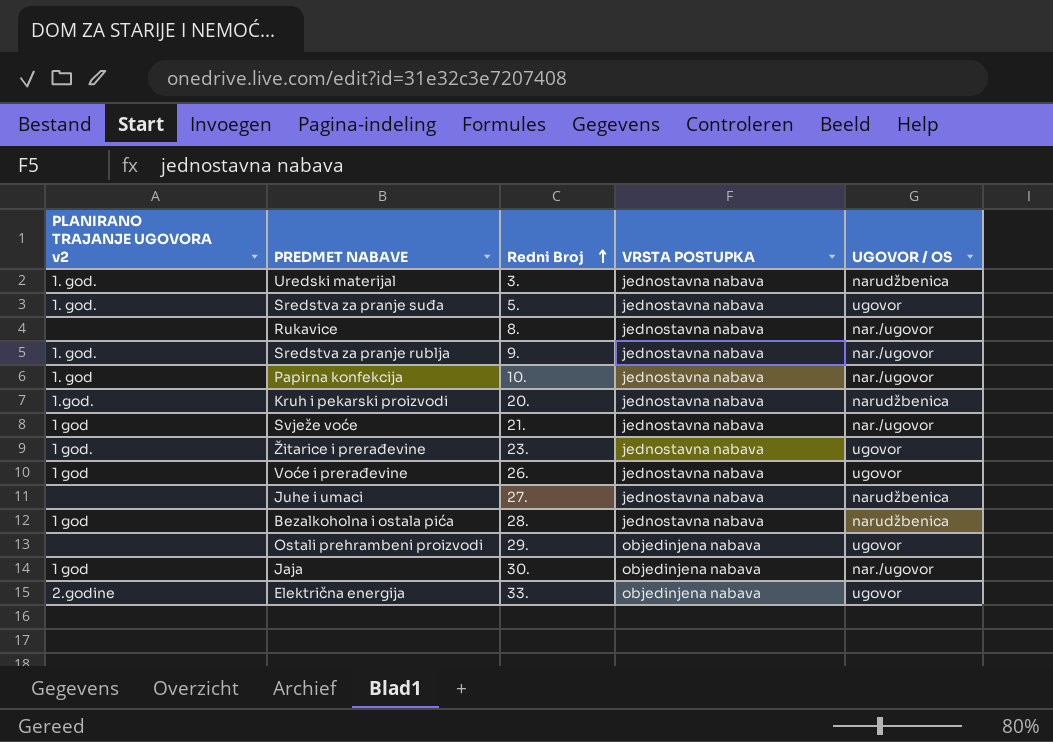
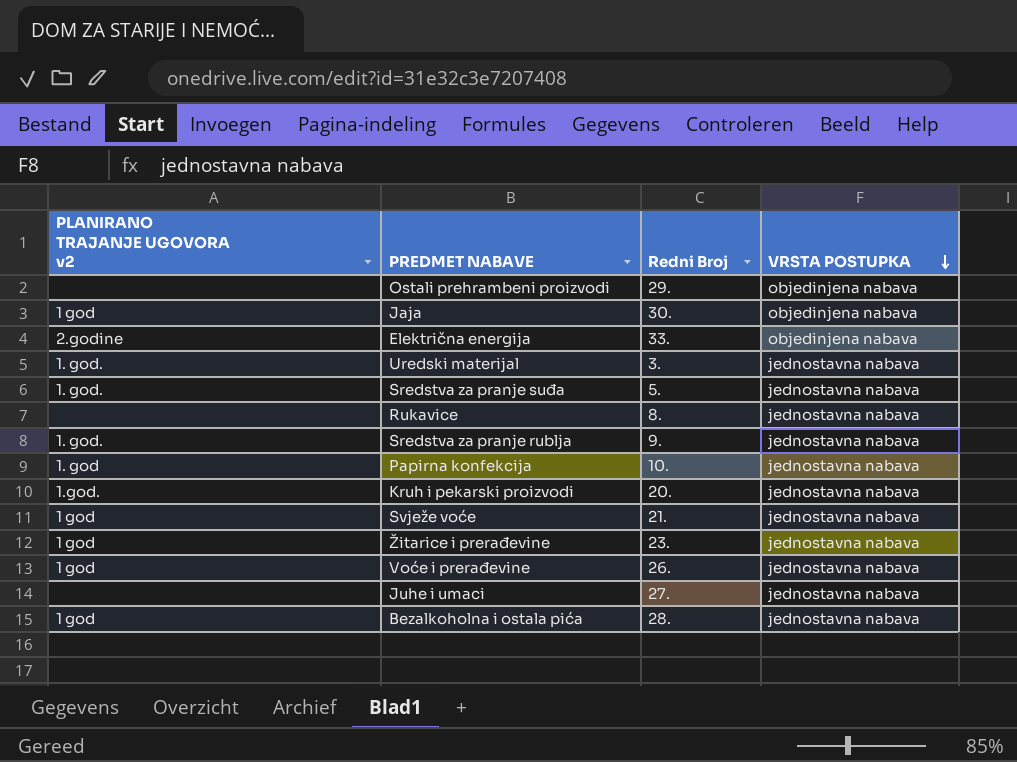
row order: Redni Broj ascending -> VRSTA POSTUPKA descending
column UGOVOR / OS | position: 5 -> none
Žitarice i prerađevine | PLANIRANO TRAJANJE UGOVORA v2: 1 god. -> 1 god

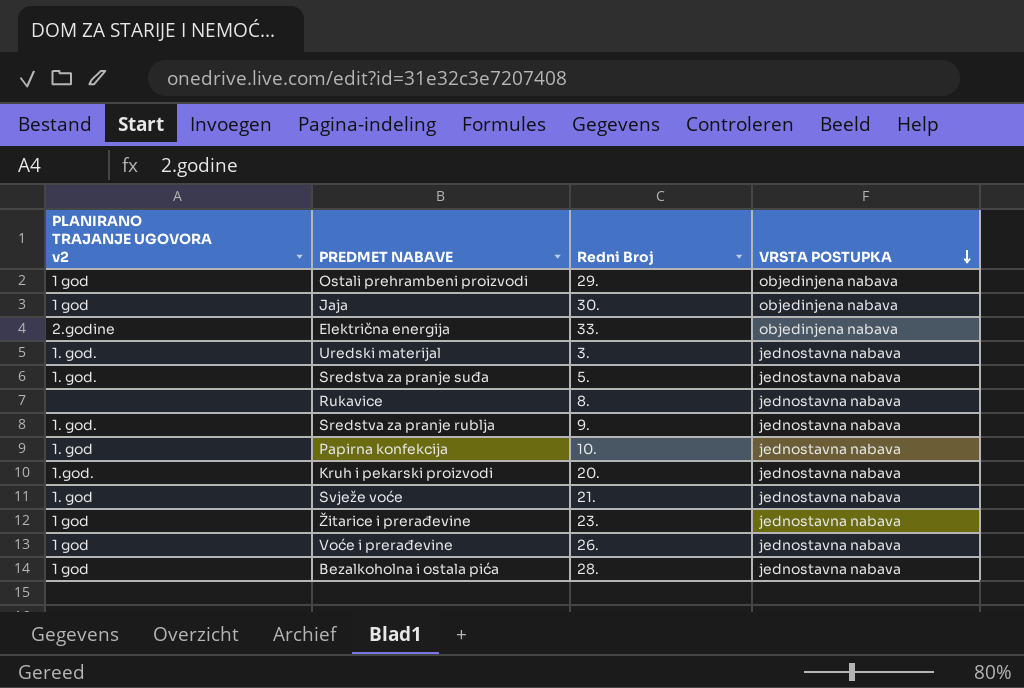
row Juhe i umaci: none | 27. | jednostavna nabava -> none
Ostali prehrambeni proizvodi | PLANIRANO TRAJANJE UGOVORA v2: none -> 1 god
Svježe voće | PLANIRANO TRAJANJE UGOVORA v2: 1 god -> 1. god

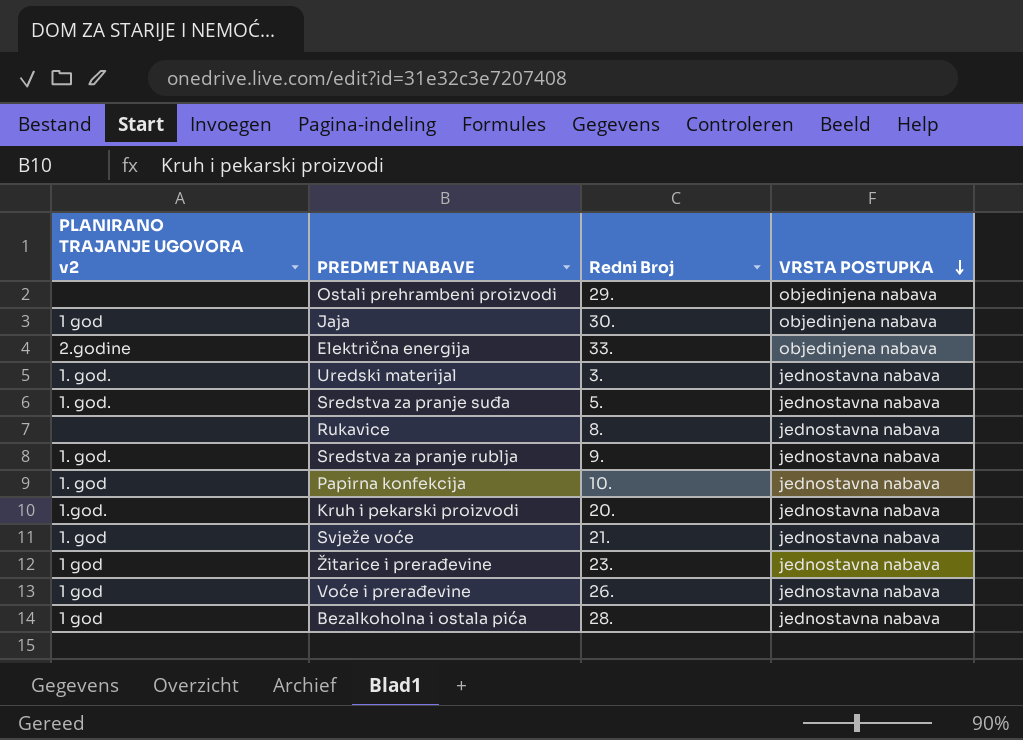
Ostali prehrambeni proizvodi | PLANIRANO TRAJANJE UGOVORA v2: 1 god -> none

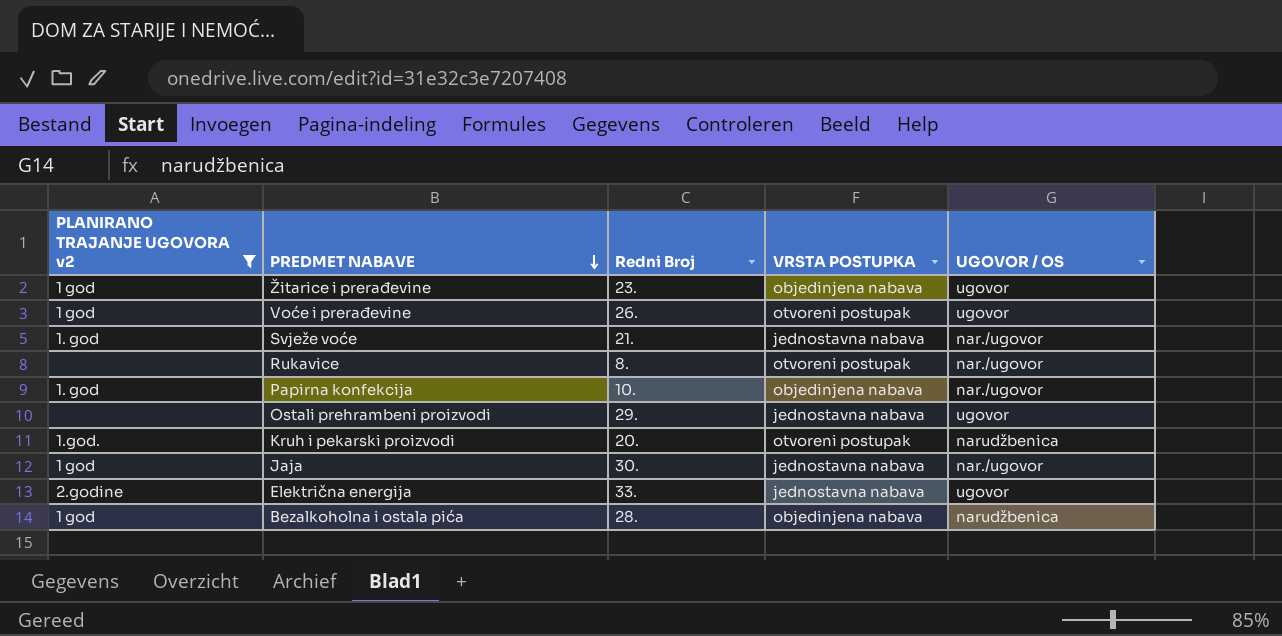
filter: none -> PLANIRANO TRAJANJE UGOVORA v2 != 1. god.
row order: VRSTA POSTUPKA descending -> PREDMET NABAVE descending
column UGOVOR / OS | position: none -> 5
Žitarice i prerađevine | VRSTA POSTUPKA: jednostavna nabava -> objedinjena nabava
Voće i prerađevine | VRSTA POSTUPKA: jednostavna nabava -> otvoreni postupak
Rukavice | VRSTA POSTUPKA: jednostavna nabava -> otvoreni postupak
Papirna konfekcija | VRSTA POSTUPKA: jednostavna nabava -> objedinjena nabava
Ostali prehrambeni proizvodi | VRSTA POSTUPKA: objedinjena nabava -> jednostavna nabava
Kruh i pekarski proizvodi | VRSTA POSTUPKA: jednostavna nabava -> otvoreni postupak
Jaja | VRSTA POSTUPKA: objedinjena nabava -> jednostavna nabava
Električna energija | VRSTA POSTUPKA: objedinjena nabava -> jednostavna nabava
Bezalkoholna i ostala pića | VRSTA POSTUPKA: jednostavna nabava -> objedinjena nabava

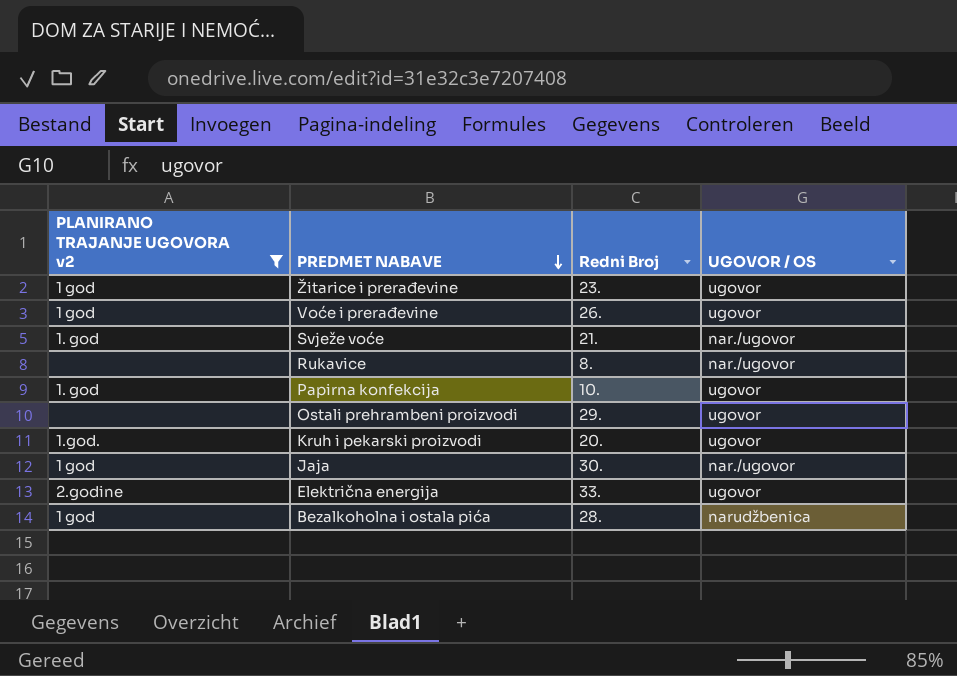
column VRSTA POSTUPKA | position: 4 -> none
Papirna konfekcija | UGOVOR / OS: nar./ugovor -> ugovor
Kruh i pekarski proizvodi | UGOVOR / OS: narudžbenica -> ugovor

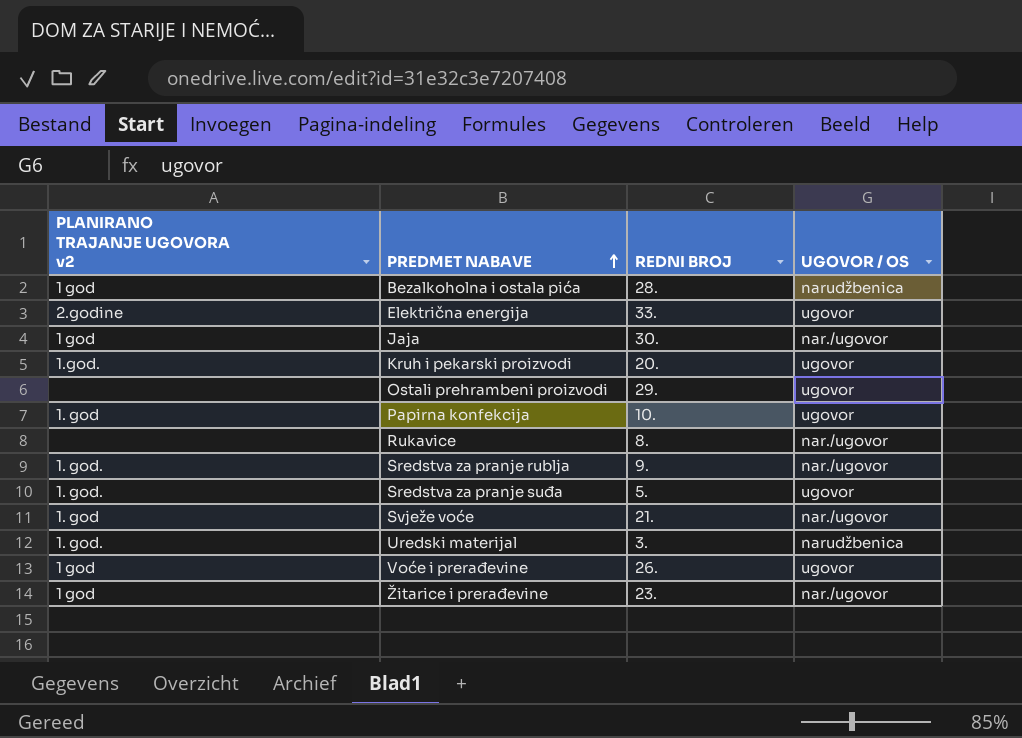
filter: PLANIRANO TRAJANJE UGOVORA v2 != 1. god. -> none
row order: PREDMET NABAVE descending -> PREDMET NABAVE ascending
column name: Redni Broj -> REDNI BROJ
Žitarice i prerađevine | UGOVOR / OS: ugovor -> nar./ugovor

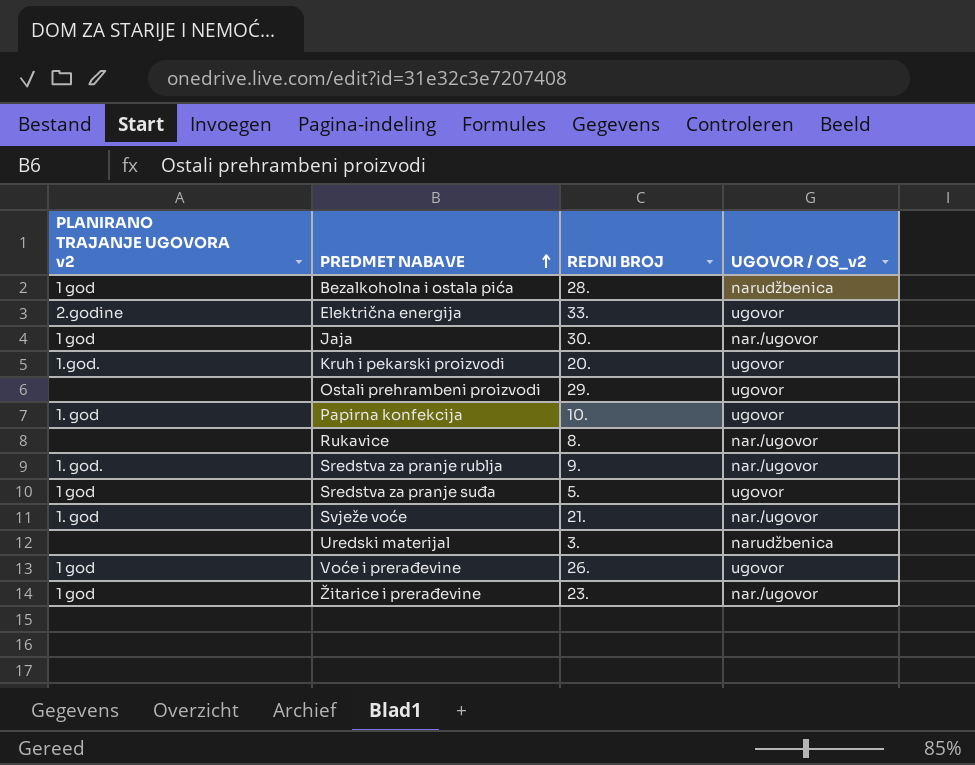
column name: UGOVOR / OS -> UGOVOR / OS_v2
Sredstva za pranje suđa | PLANIRANO TRAJANJE UGOVORA v2: 1. god. -> 1 god
Uredski materijal | PLANIRANO TRAJANJE UGOVORA v2: 1. god. -> none

